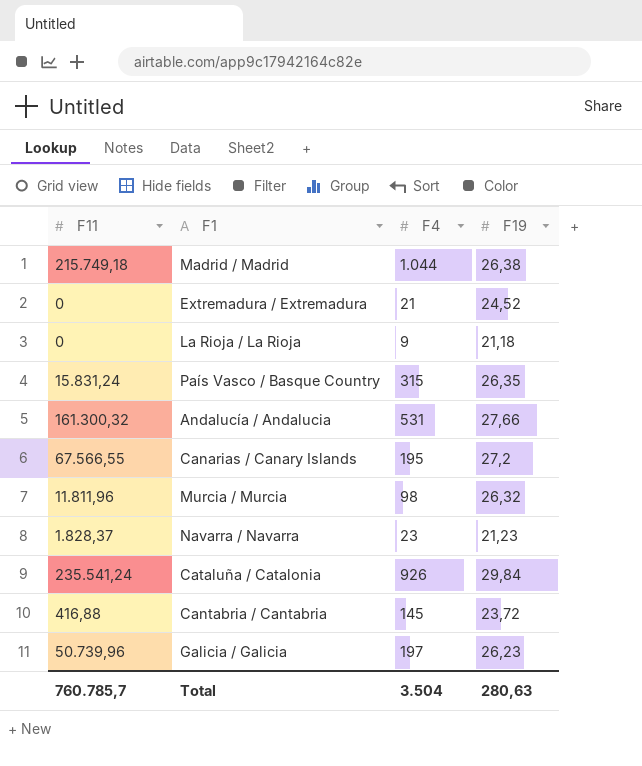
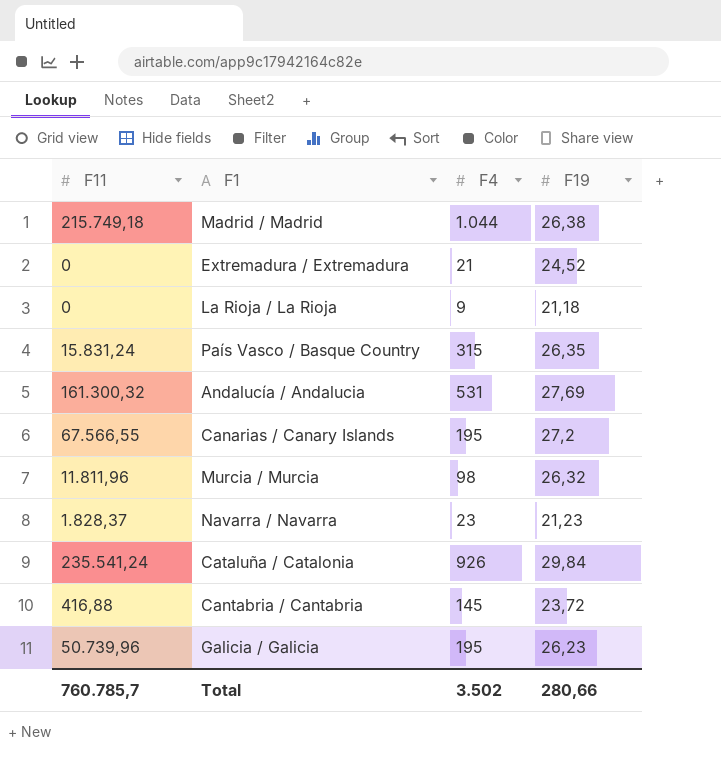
Andalucía / Andalucia | F19: 27,66 -> 27,69
Galicia / Galicia | F4: 197 -> 195
Total | F4: 3.504 -> 3.502
Total | F19: 280,63 -> 280,66

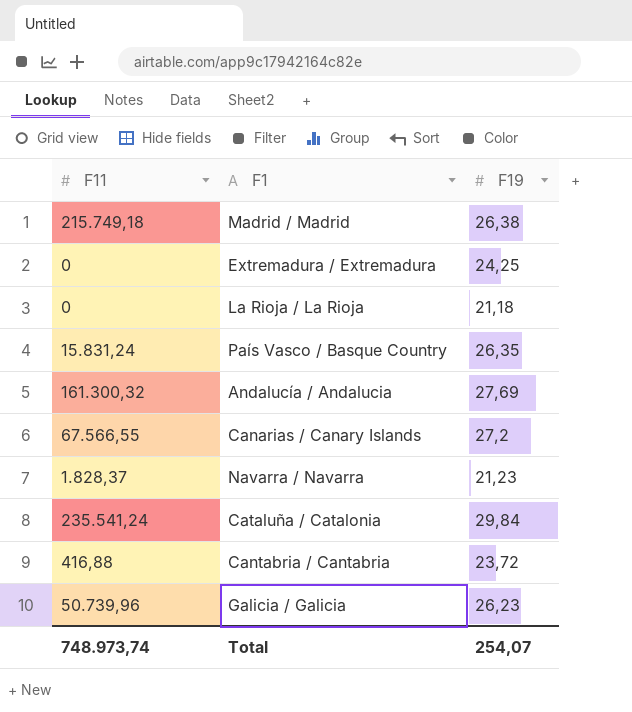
column F4 | position: 3 -> none
row Murcia / Murcia: 11.811,96 | 98 | 26,32 -> none
Extremadura / Extremadura | F19: 24,52 -> 24,25
Total | F11: 760.785,7 -> 748.973,74
Total | F19: 280,66 -> 254,07

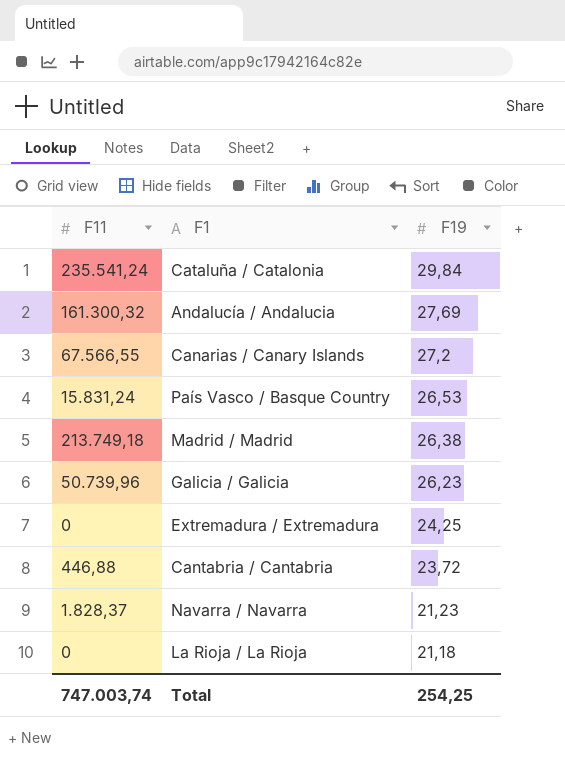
row order: none -> F19 descending
País Vasco / Basque Country | F19: 26,35 -> 26,53
Madrid / Madrid | F11: 215.749,18 -> 213.749,18
Cantabria / Cantabria | F11: 416,88 -> 446,88
Total | F11: 748.973,74 -> 747.003,74
Total | F19: 254,07 -> 254,25

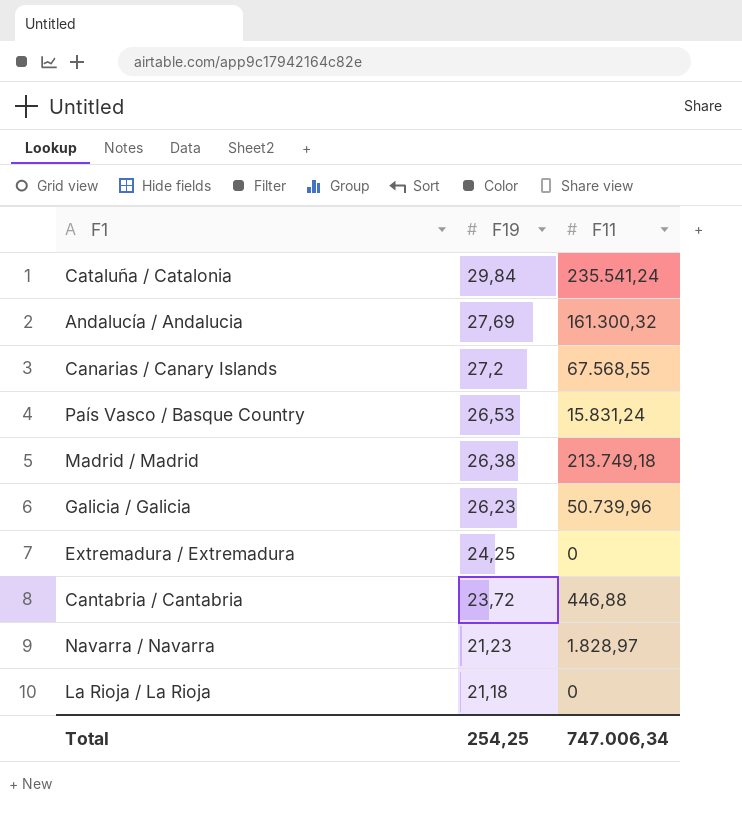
column F11 | position: 1 -> 3
Canarias / Canary Islands | F11: 67.566,55 -> 67.568,55
Navarra / Navarra | F11: 1.828,37 -> 1.828,97
Total | F11: 747.003,74 -> 747.006,34

